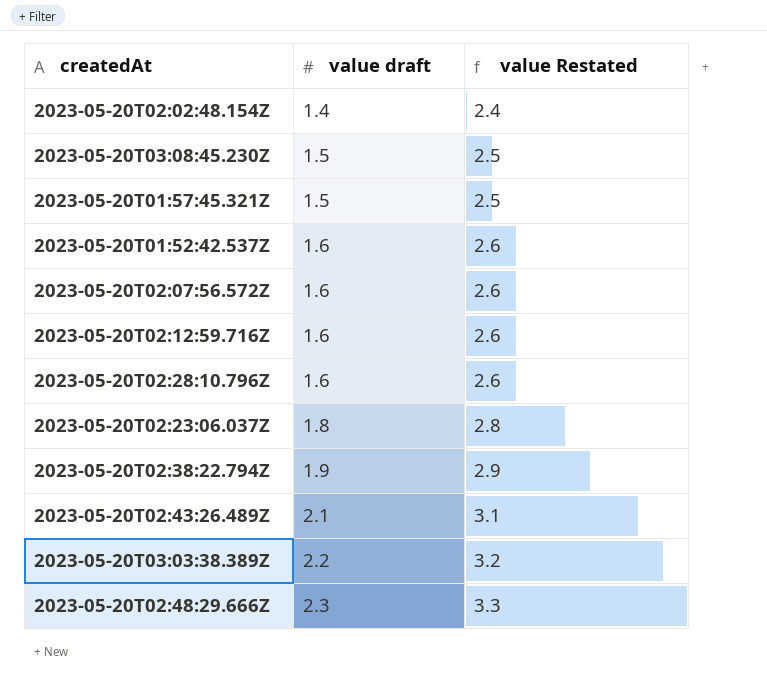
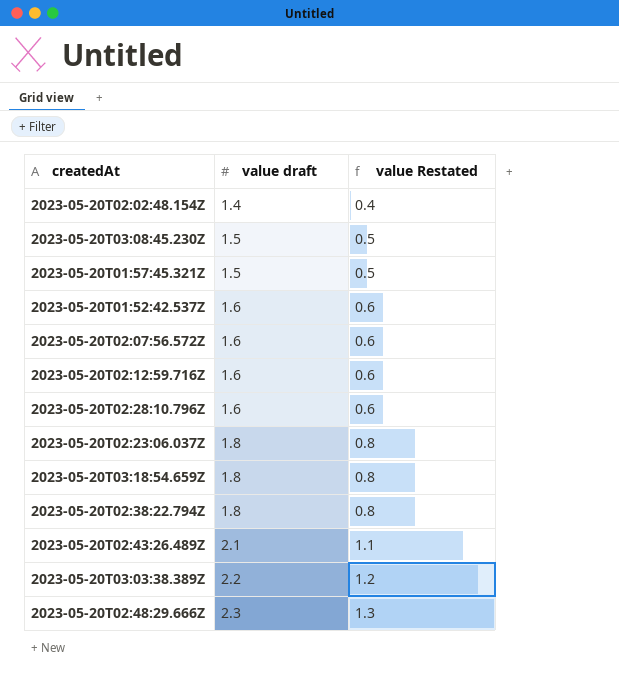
column value Restated | formula: [value draft] + 1 -> [value draft] - 1
row 2023-05-20T03:18:54.659Z: none -> 1.8 | 0.8
2023-05-20T02:38:22.794Z | value draft: 1.9 -> 1.8

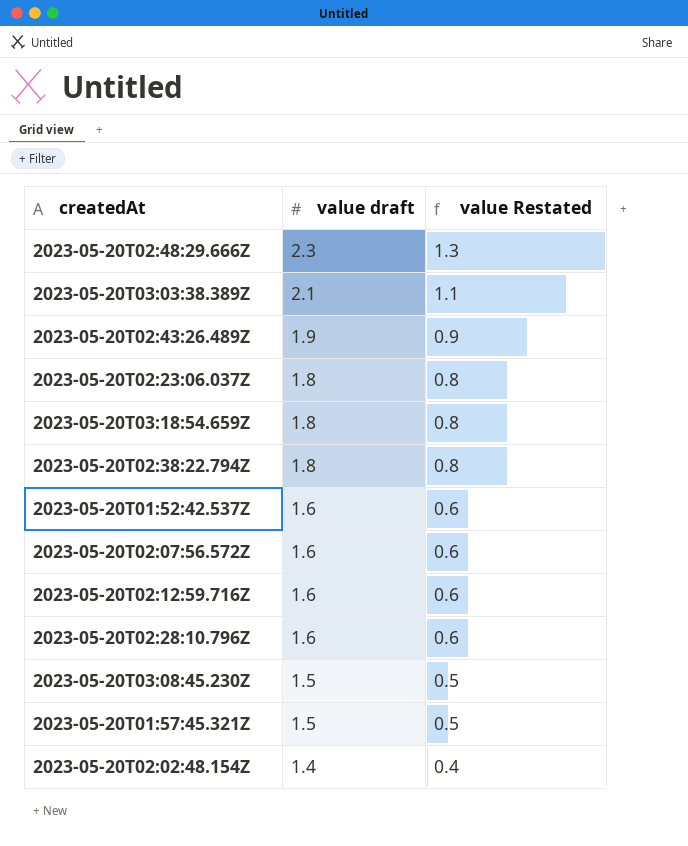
row order: value draft ascending -> value draft descending
2023-05-20T03:03:38.389Z | value draft: 2.2 -> 2.1
2023-05-20T03:03:38.389Z | value Restated: 1.2 -> 1.1
2023-05-20T02:43:26.489Z | value draft: 2.1 -> 1.9
2023-05-20T02:43:26.489Z | value Restated: 1.1 -> 0.9

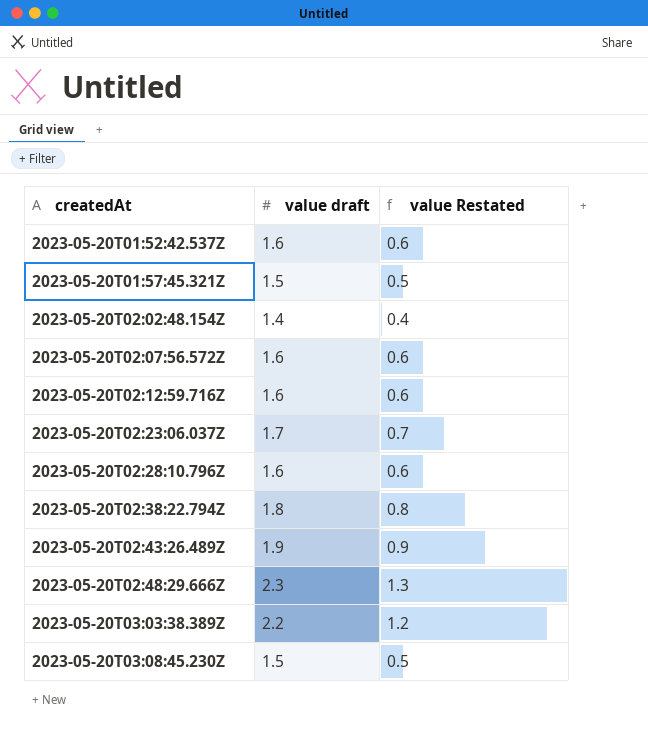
row order: value draft descending -> createdAt ascending
row 2023-05-20T03:18:54.659Z: 1.8 | 0.8 -> none
2023-05-20T02:23:06.037Z | value draft: 1.8 -> 1.7
2023-05-20T02:23:06.037Z | value Restated: 0.8 -> 0.7
2023-05-20T03:03:38.389Z | value draft: 2.1 -> 2.2
2023-05-20T03:03:38.389Z | value Restated: 1.1 -> 1.2

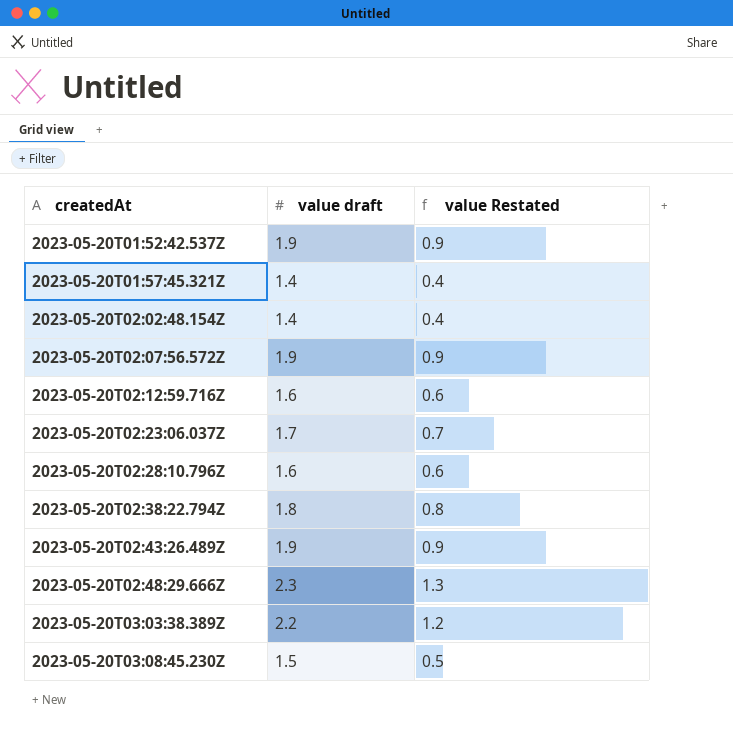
2023-05-20T01:52:42.537Z | value draft: 1.6 -> 1.9
2023-05-20T01:52:42.537Z | value Restated: 0.6 -> 0.9
2023-05-20T01:57:45.321Z | value draft: 1.5 -> 1.4
2023-05-20T01:57:45.321Z | value Restated: 0.5 -> 0.4
2023-05-20T02:07:56.572Z | value draft: 1.6 -> 1.9
2023-05-20T02:07:56.572Z | value Restated: 0.6 -> 0.9

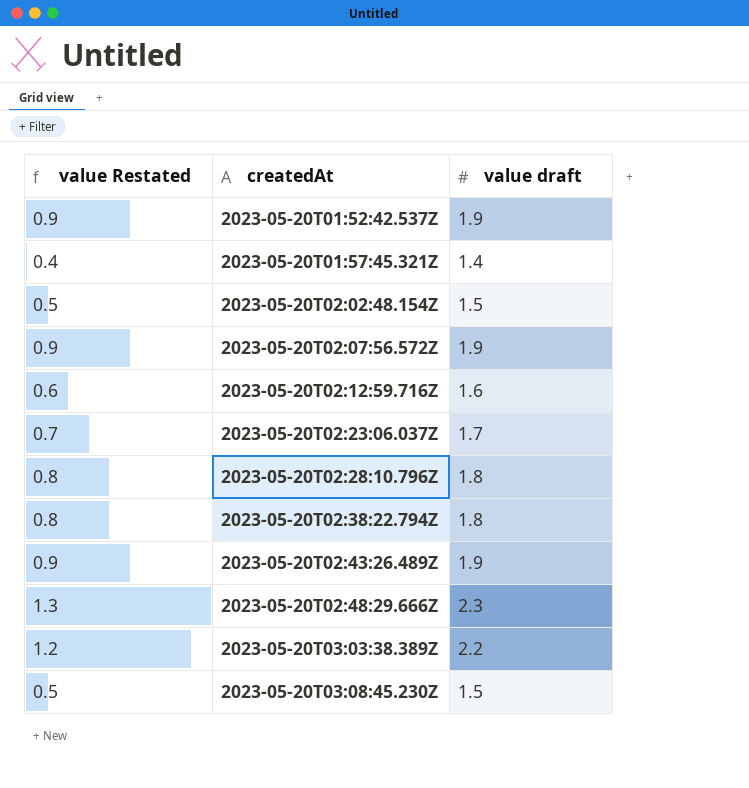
column value Restated | position: 3 -> 1
2023-05-20T02:02:48.154Z | value Restated: 0.4 -> 0.5
2023-05-20T02:02:48.154Z | value draft: 1.4 -> 1.5
2023-05-20T02:28:10.796Z | value Restated: 0.6 -> 0.8
2023-05-20T02:28:10.796Z | value draft: 1.6 -> 1.8

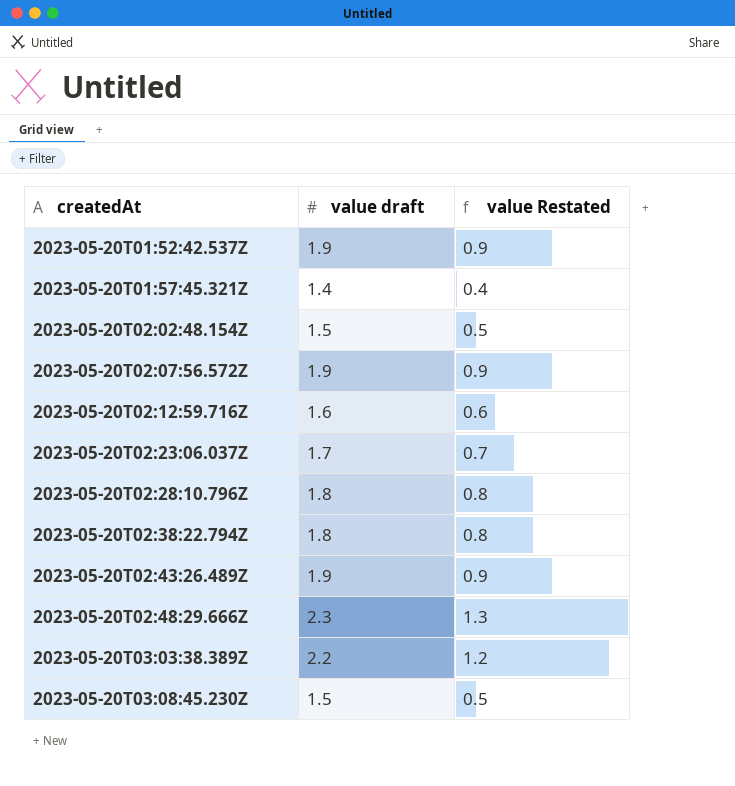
column value Restated | position: 1 -> 3

